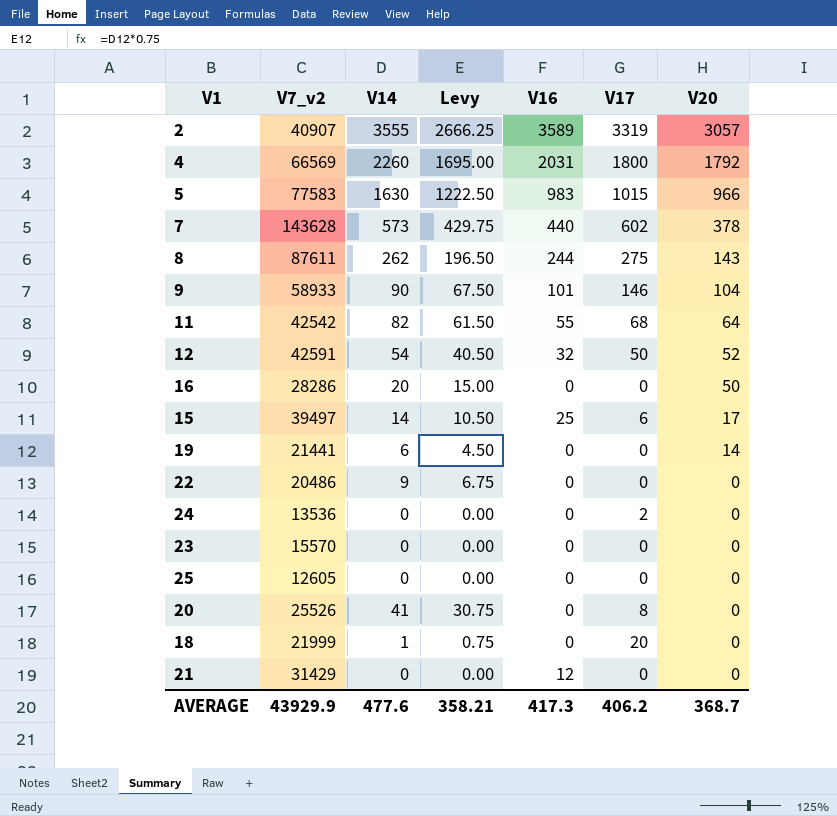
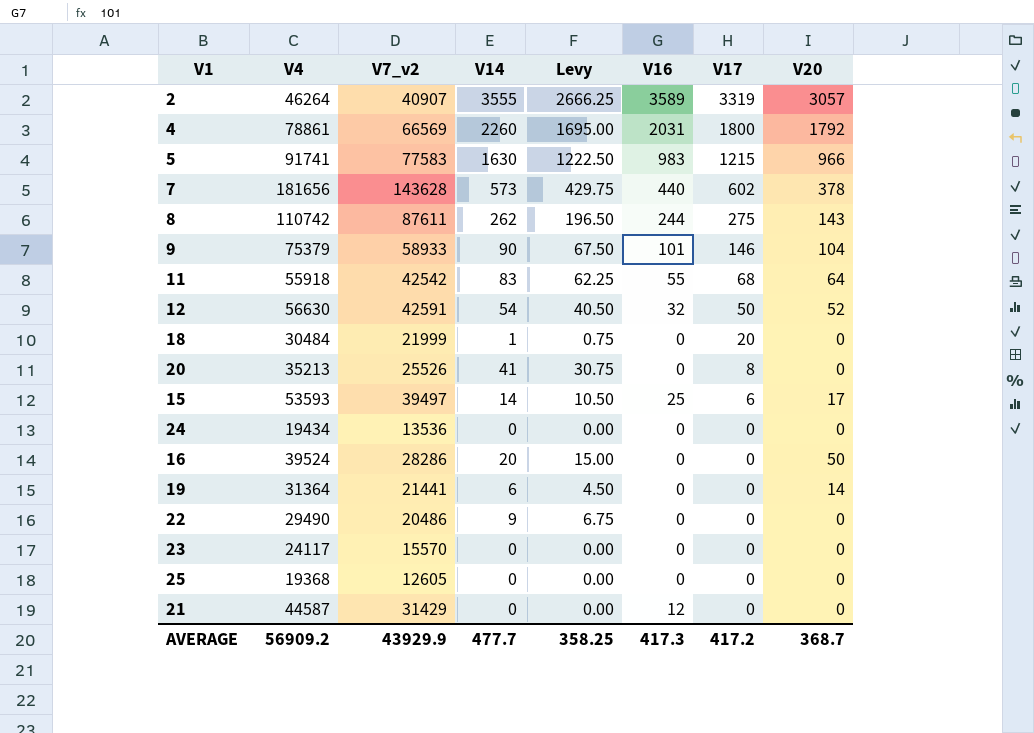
row order: V20 descending -> V17 descending
column V4 | position: none -> 2
5 | V17: 1015 -> 1215
11 | V14: 82 -> 83
11 | Levy: 61.50 -> 62.25
24 | V17: 2 -> 0
AVERAGE | V14: 477.6 -> 477.7
AVERAGE | Levy: 358.21 -> 358.25
AVERAGE | V17: 406.2 -> 417.2

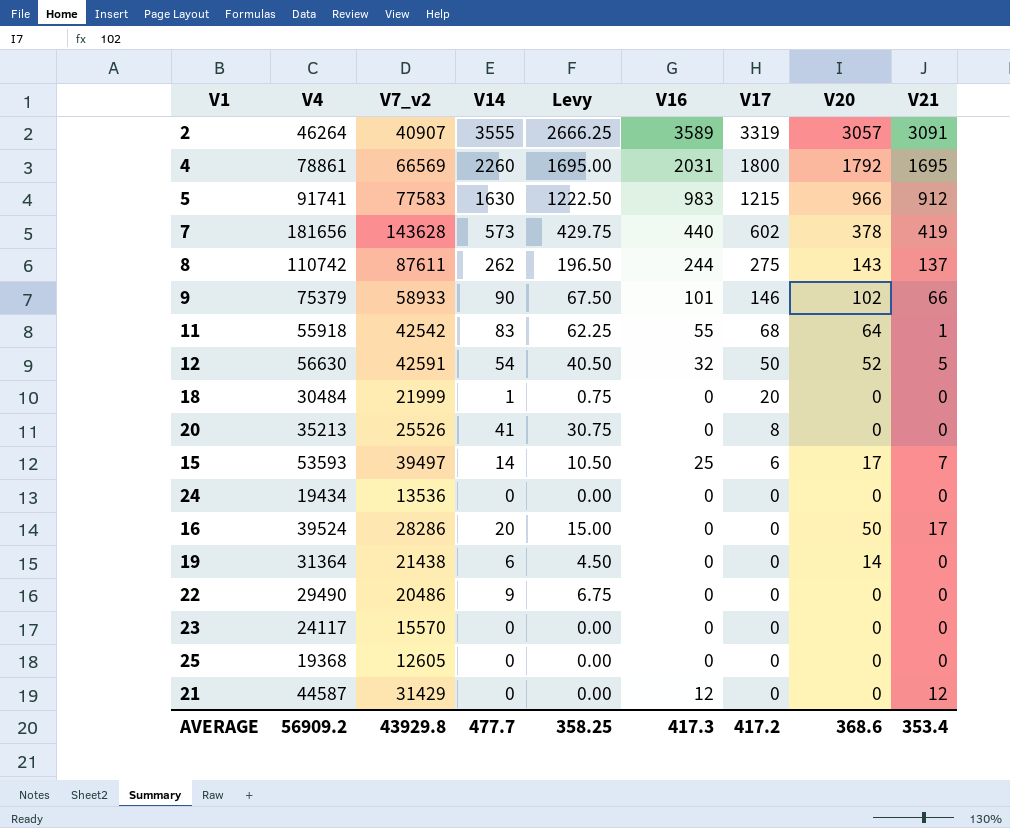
column V21 | position: none -> 9
9 | V20: 104 -> 102
19 | V7_v2: 21441 -> 21438
AVERAGE | V7_v2: 43929.9 -> 43929.8
AVERAGE | V20: 368.7 -> 368.6

